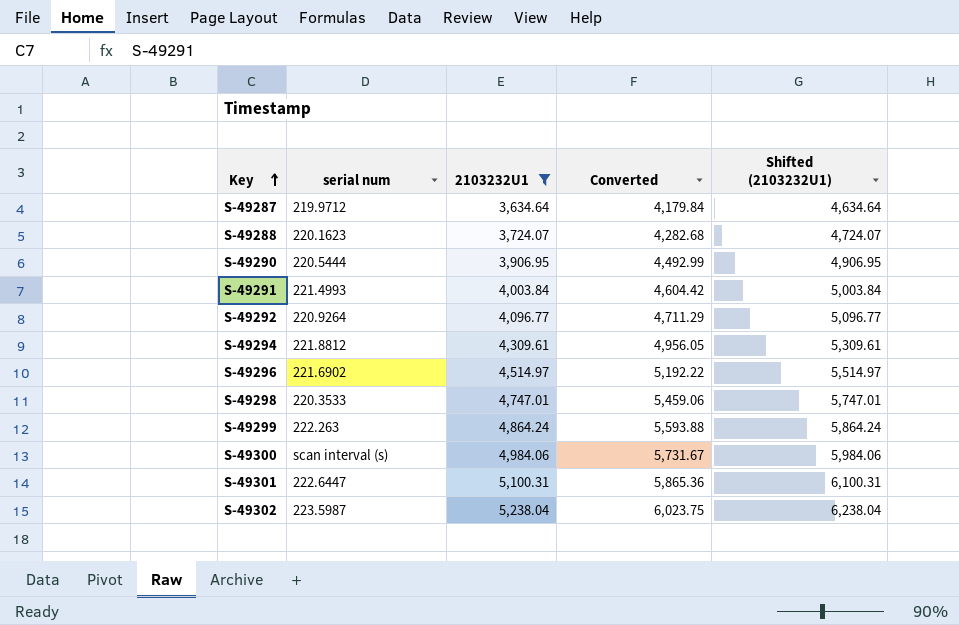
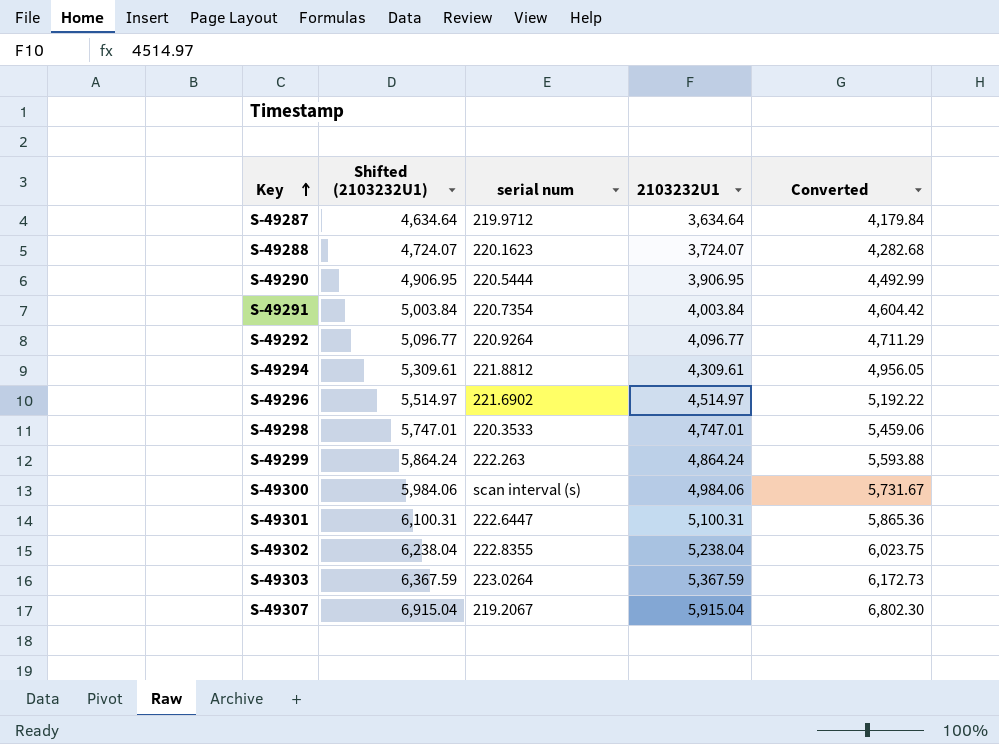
filter: 2103232U1 <= 5,238.04 -> none
column Shifted (2103232U1) | position: 5 -> 2
S-49291 | serial num: 221.4993 -> 220.7354
S-49302 | serial num: 223.5987 -> 222.8355

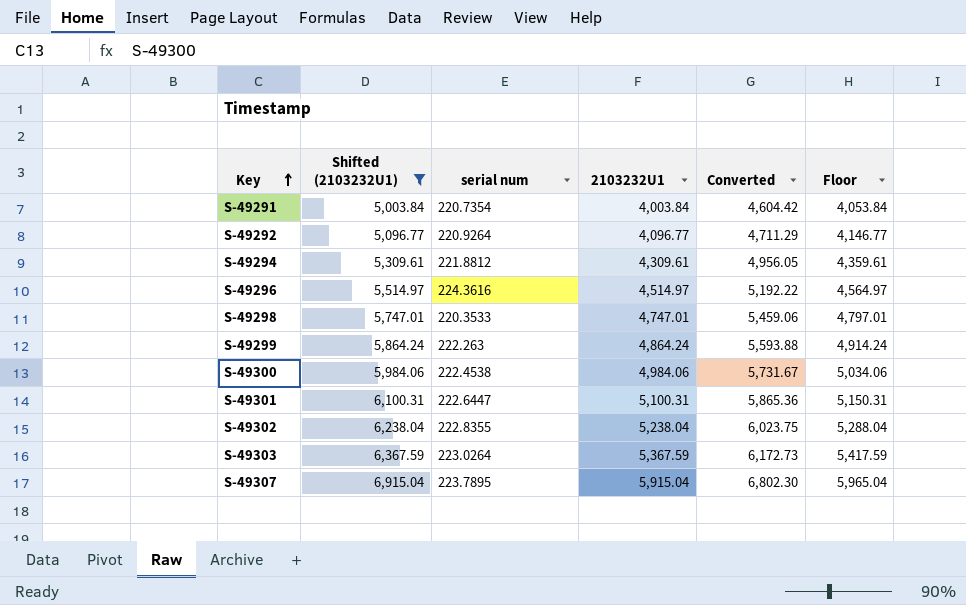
filter: none -> Shifted (2103232U1) >= 5,003.84
column Floor | formula: none -> [2103232U1] + 50
S-49296 | serial num: 221.6902 -> 224.3616
S-49300 | serial num: scan interval (s) -> 222.4538
S-49307 | serial num: 219.2067 -> 223.7895

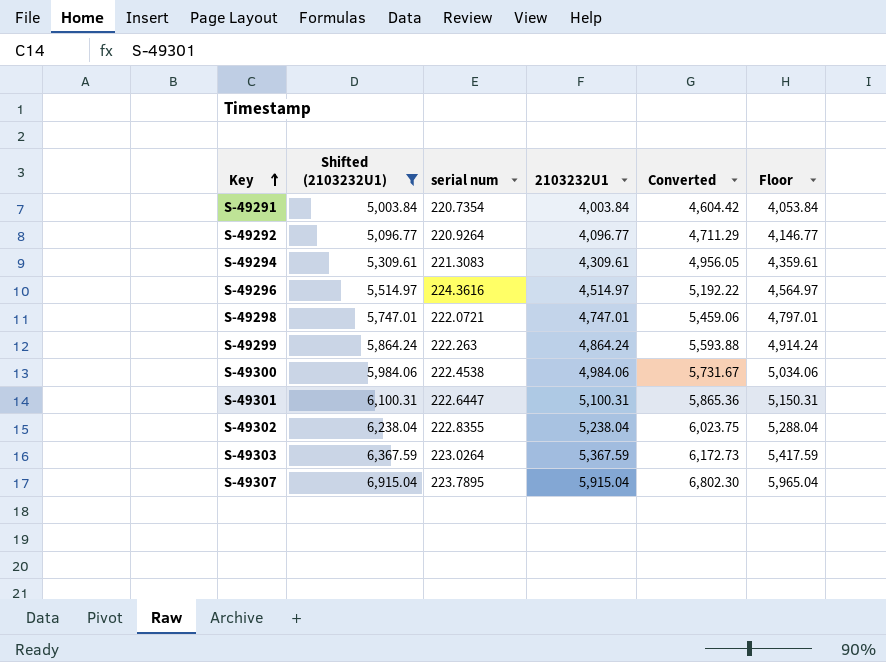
S-49294 | serial num: 221.8812 -> 221.3083
S-49298 | serial num: 220.3533 -> 222.0721

